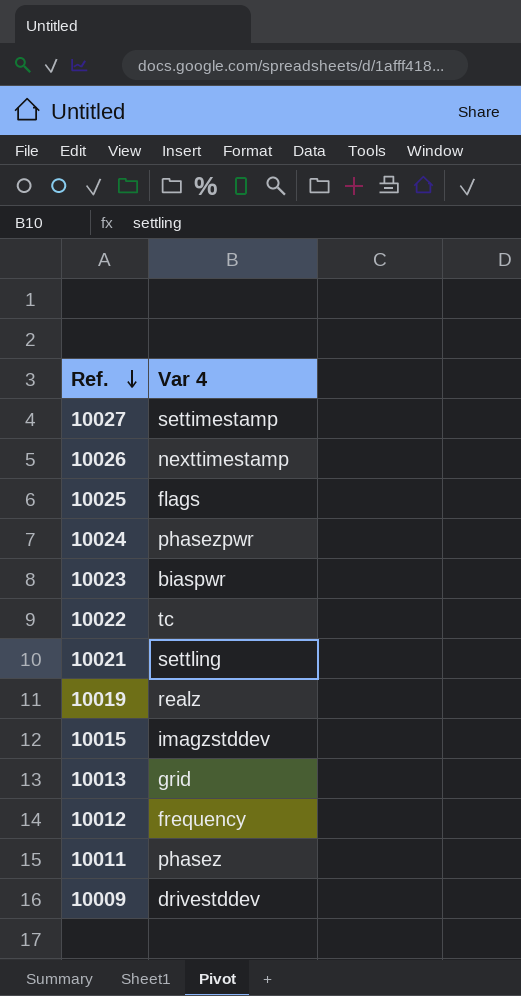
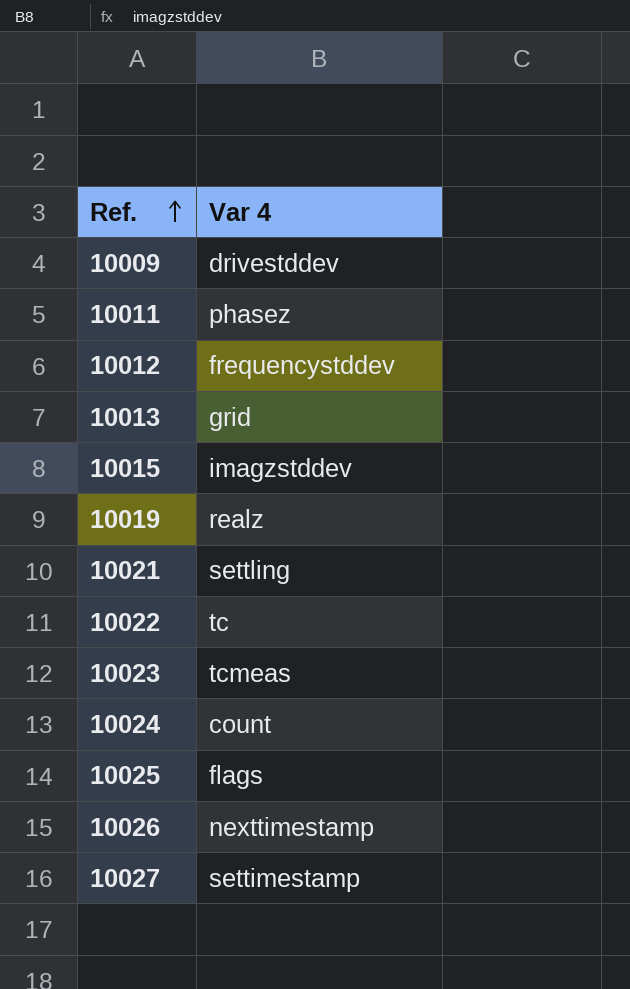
row order: Ref. descending -> Ref. ascending
10012 | Var 4: frequency -> frequencystddev
10023 | Var 4: biaspwr -> tcmeas
10024 | Var 4: phasezpwr -> count

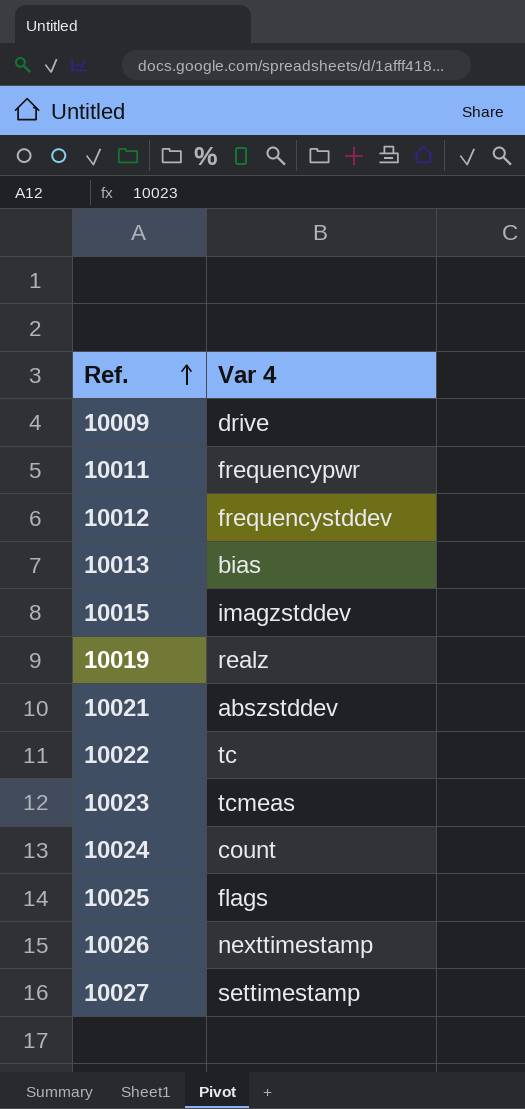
10009 | Var 4: drivestddev -> drive
10011 | Var 4: phasez -> frequencypwr
10013 | Var 4: grid -> bias
10021 | Var 4: settling -> abszstddev

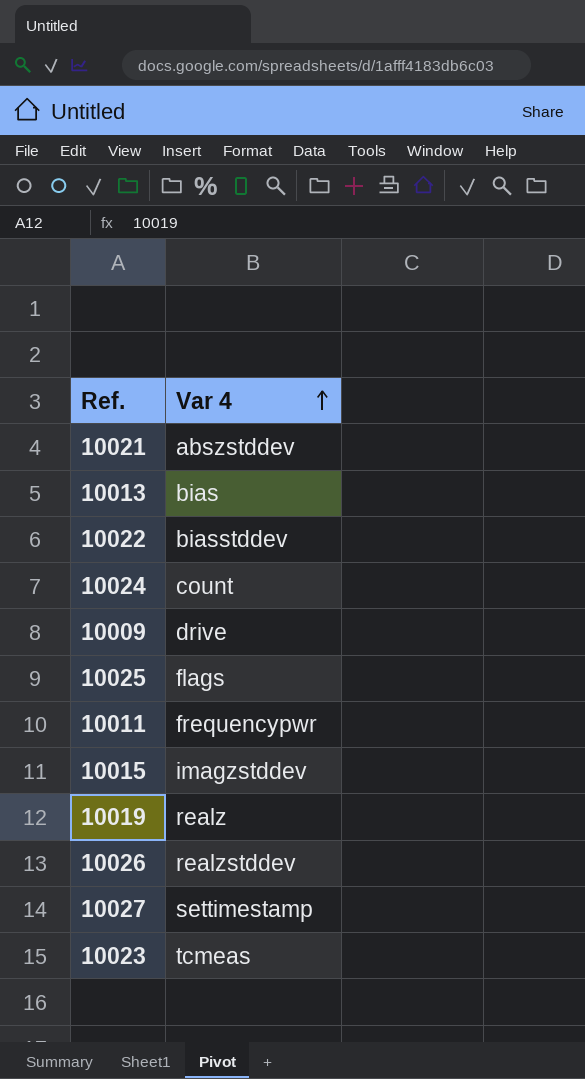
row order: Ref. ascending -> Var 4 ascending
row 10012: frequencystddev -> none
10022 | Var 4: tc -> biasstddev
10026 | Var 4: nexttimestamp -> realzstddev

